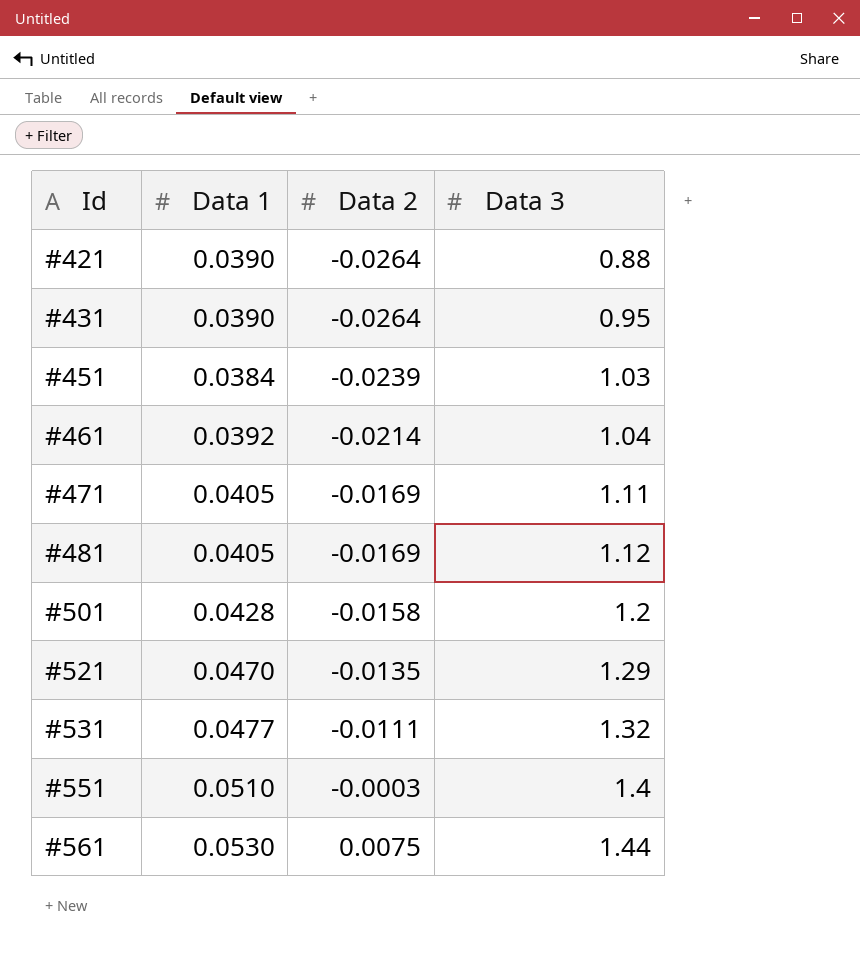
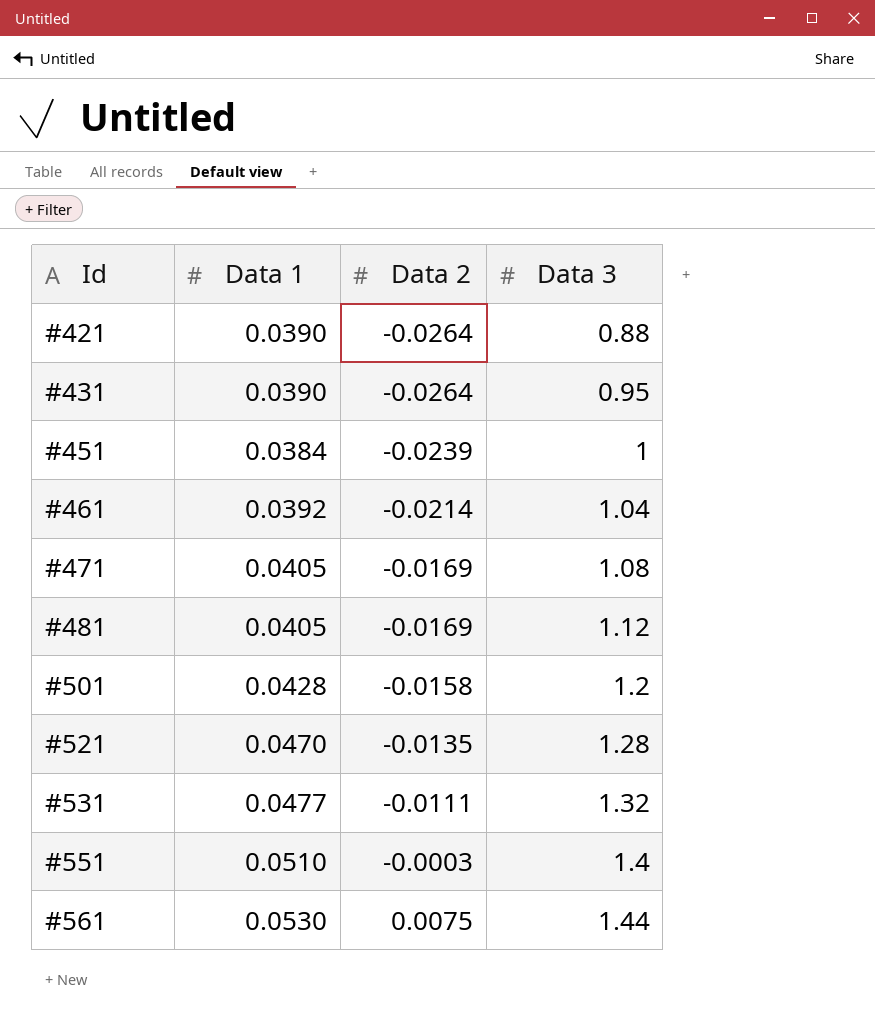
#451 | Data 3: 1.03 -> 1
#471 | Data 3: 1.11 -> 1.08
#521 | Data 3: 1.29 -> 1.28

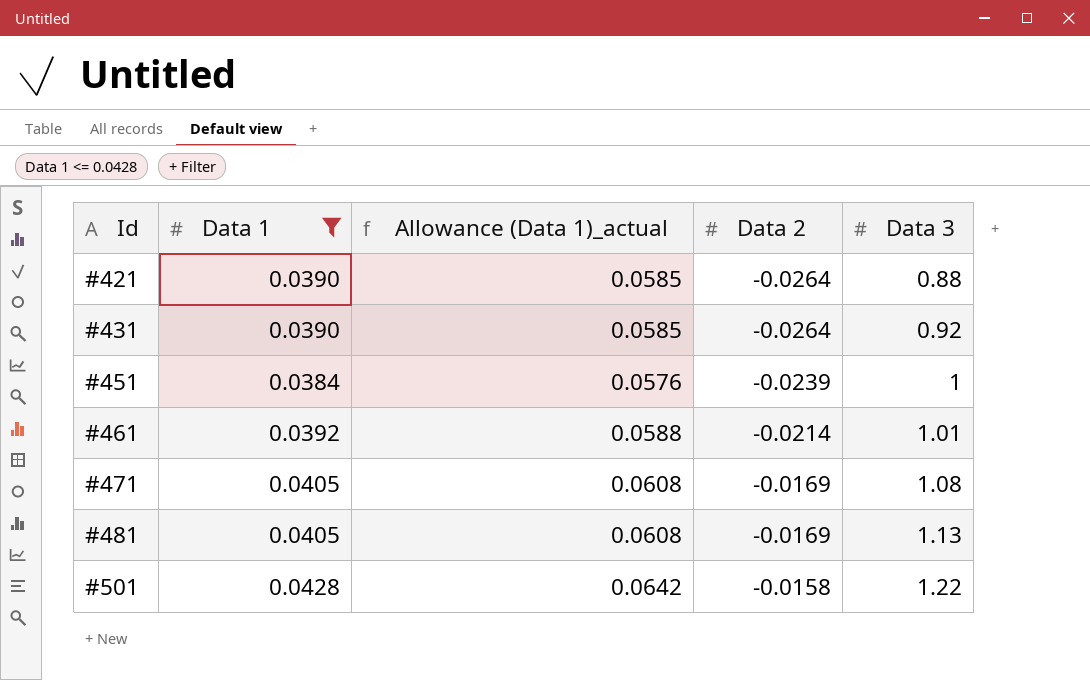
filter: none -> Data 1 <= 0.0428
column Allowance (Data 1)_actual | formula: none -> [Data 1] * 1.5
#431 | Data 3: 0.95 -> 0.92
#461 | Data 3: 1.04 -> 1.01
#481 | Data 3: 1.12 -> 1.13
#501 | Data 3: 1.2 -> 1.22

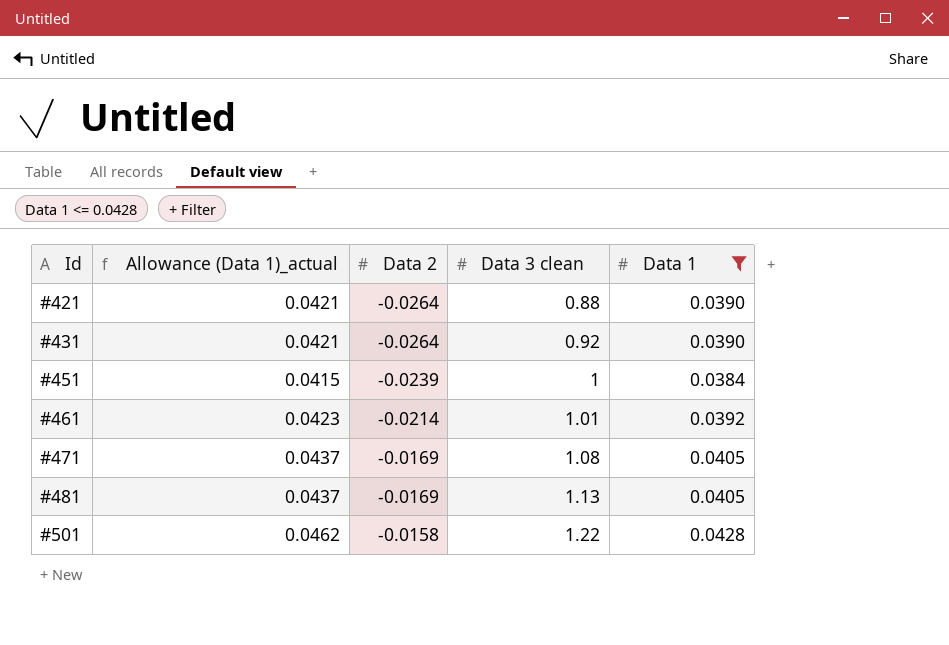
column Allowance (Data 1)_actual | formula: [Data 1] * 1.5 -> [Data 1] * 1.08
column name: Data 3 -> Data 3 clean
column Data 1 | position: 2 -> 5

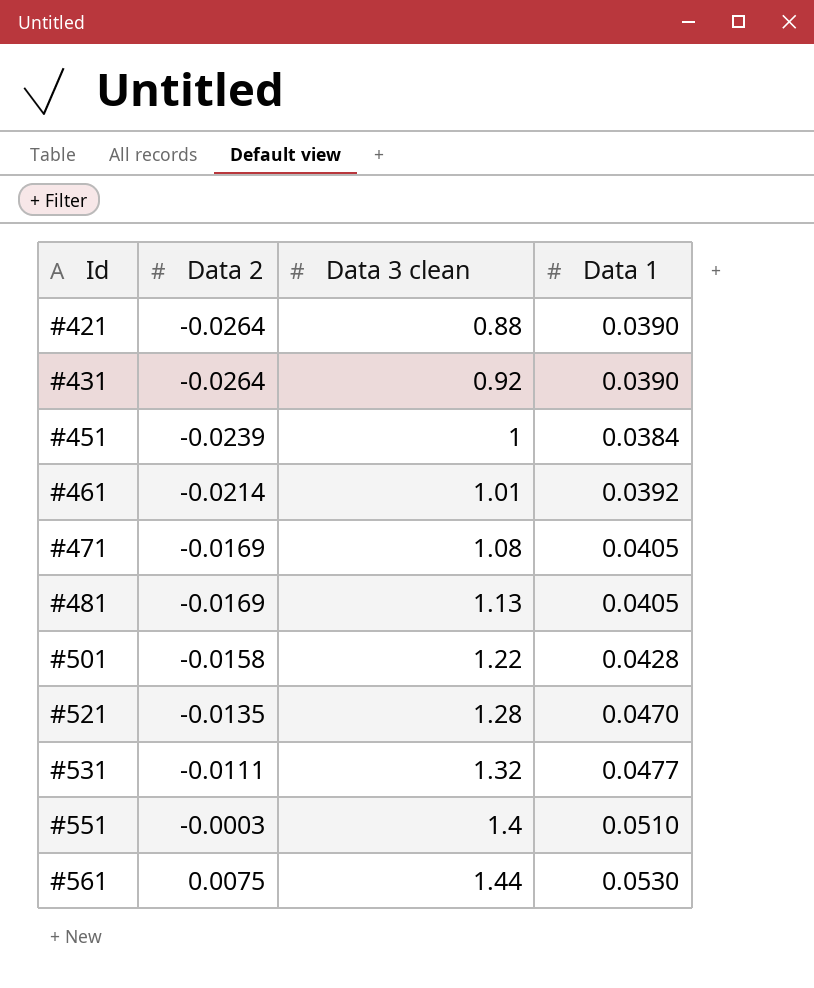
filter: Data 1 <= 0.0428 -> none
column Allowance (Data 1)_actual | formula: [Data 1] * 1.08 -> none

